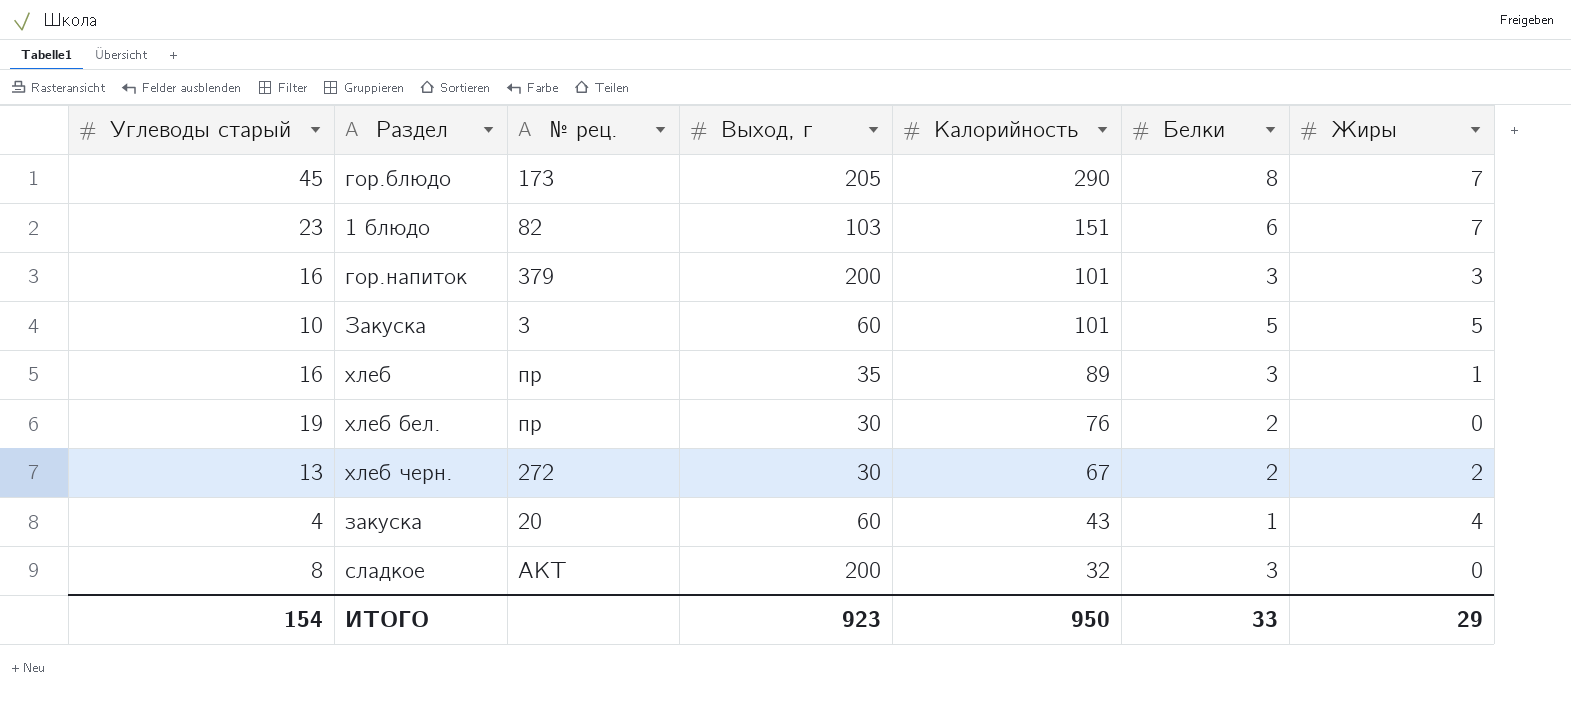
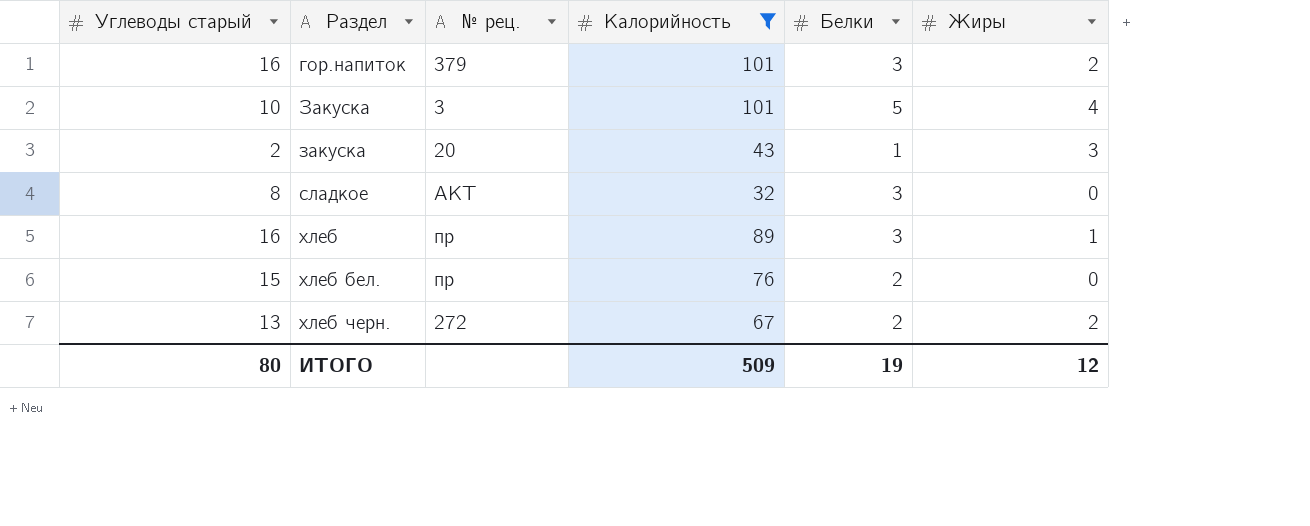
filter: none -> Калорийность <= 101
row order: Калорийность descending -> Раздел ascending
column Выход, г | position: 4 -> none
гор.напиток | Жиры: 3 -> 2
Закуска | Жиры: 5 -> 4
закуска | Углеводы старый: 4 -> 2
закуска | Жиры: 4 -> 3
хлеб бел. | Углеводы старый: 19 -> 15
ИТОГО | Углеводы старый: 154 -> 80
ИТОГО | Калорийность: 950 -> 509
ИТОГО | Белки: 33 -> 19
ИТОГО | Жиры: 29 -> 12

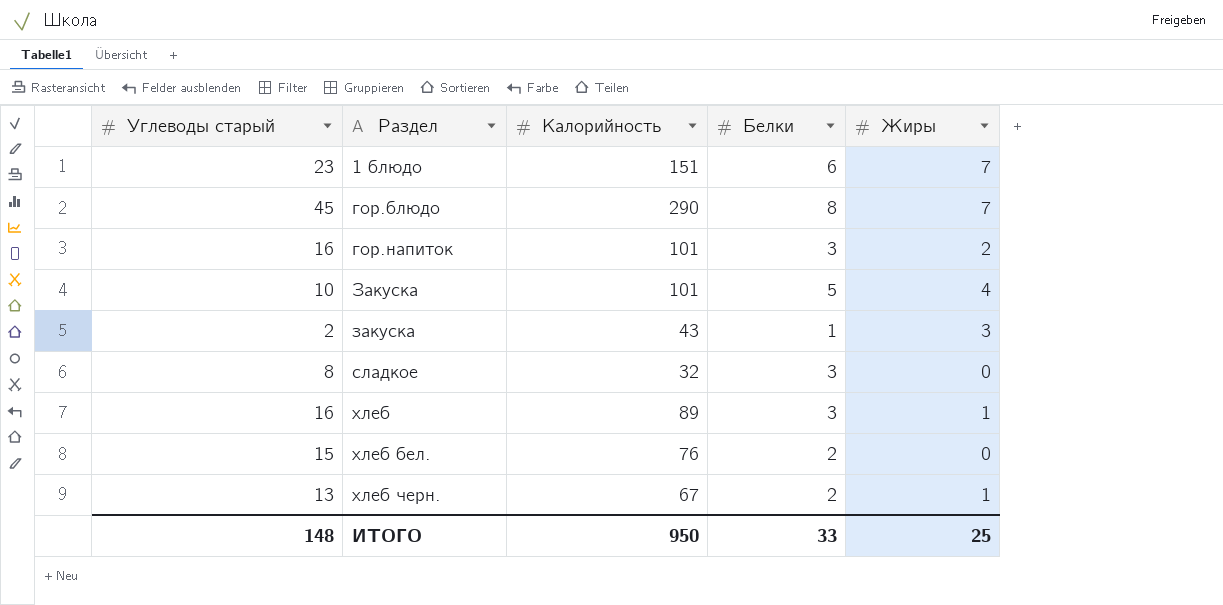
filter: Калорийность <= 101 -> none
column № рец. | position: 3 -> none
хлеб черн. | Жиры: 2 -> 1
ИТОГО | Углеводы старый: 80 -> 148
ИТОГО | Калорийность: 509 -> 950
ИТОГО | Белки: 19 -> 33
ИТОГО | Жиры: 12 -> 25

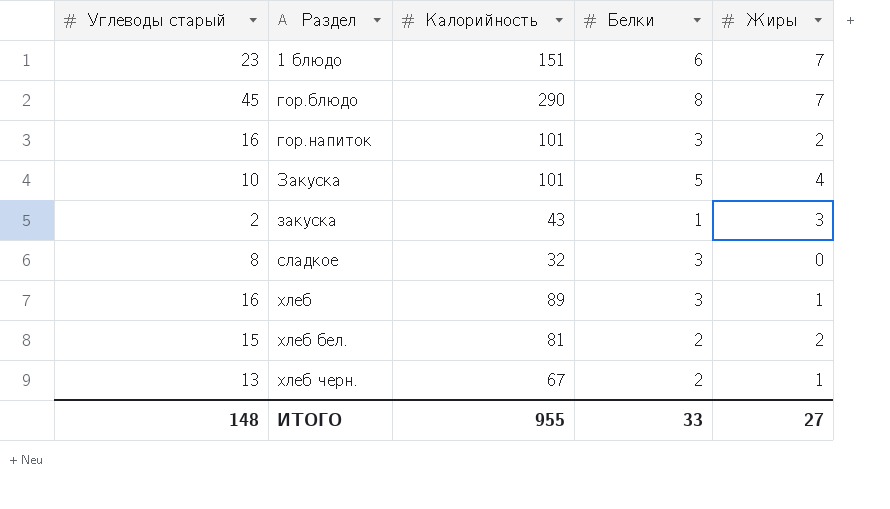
хлеб бел. | Калорийность: 76 -> 81
хлеб бел. | Жиры: 0 -> 2
ИТОГО | Калорийность: 950 -> 955
ИТОГО | Жиры: 25 -> 27

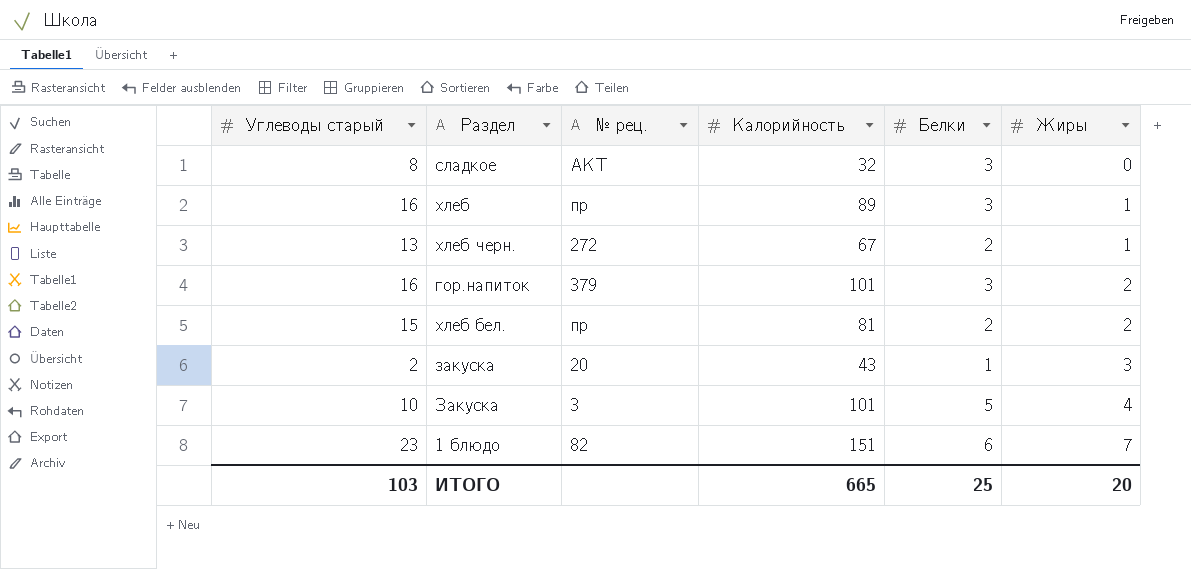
row order: Раздел ascending -> Жиры ascending
column № рец. | position: none -> 3
row гор.блюдо: 45 | 290 | 8 | 7 -> none
ИТОГО | Углеводы старый: 148 -> 103
ИТОГО | Калорийность: 955 -> 665
ИТОГО | Белки: 33 -> 25
ИТОГО | Жиры: 27 -> 20

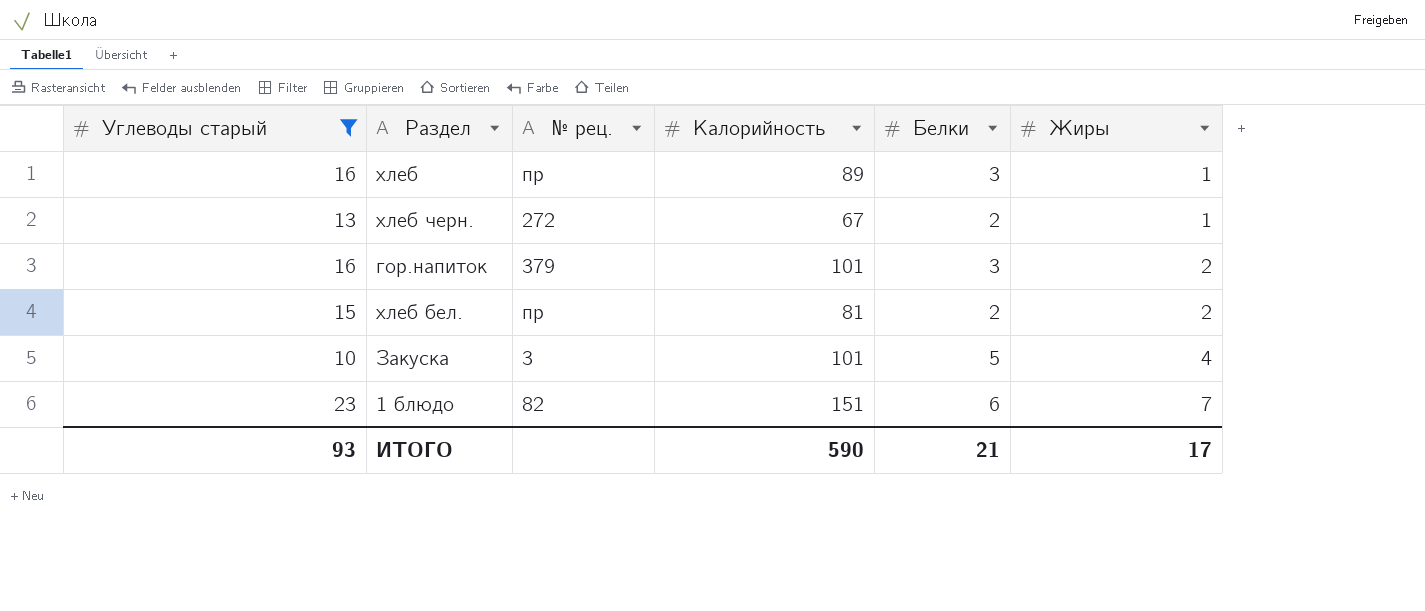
filter: none -> Углеводы старый >= 10
ИТОГО | Углеводы старый: 103 -> 93
ИТОГО | Калорийность: 665 -> 590
ИТОГО | Белки: 25 -> 21
ИТОГО | Жиры: 20 -> 17

